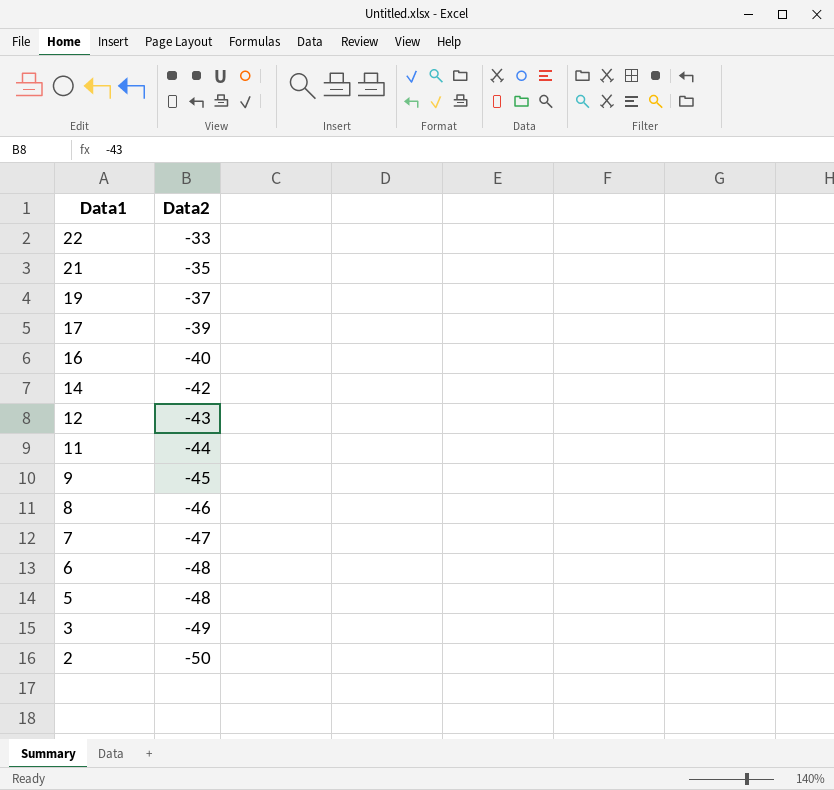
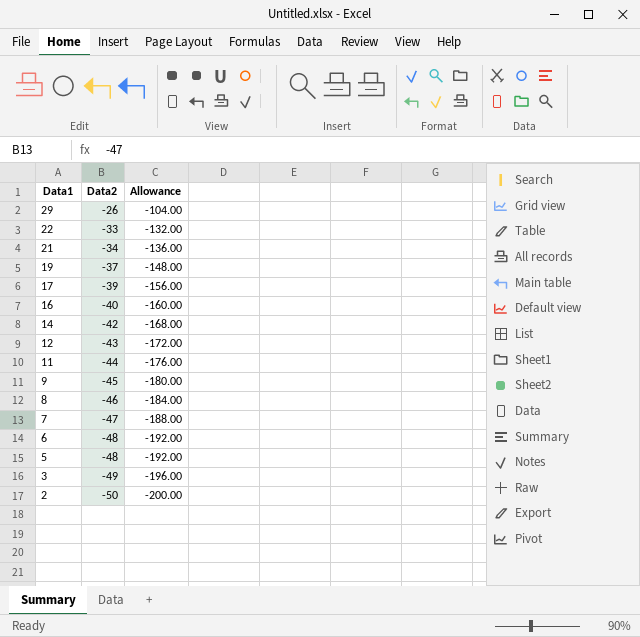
column Allowance | formula: none -> [Data2] * 4
row 29: none -> -26 | -104.00
21 | Data2: -35 -> -34

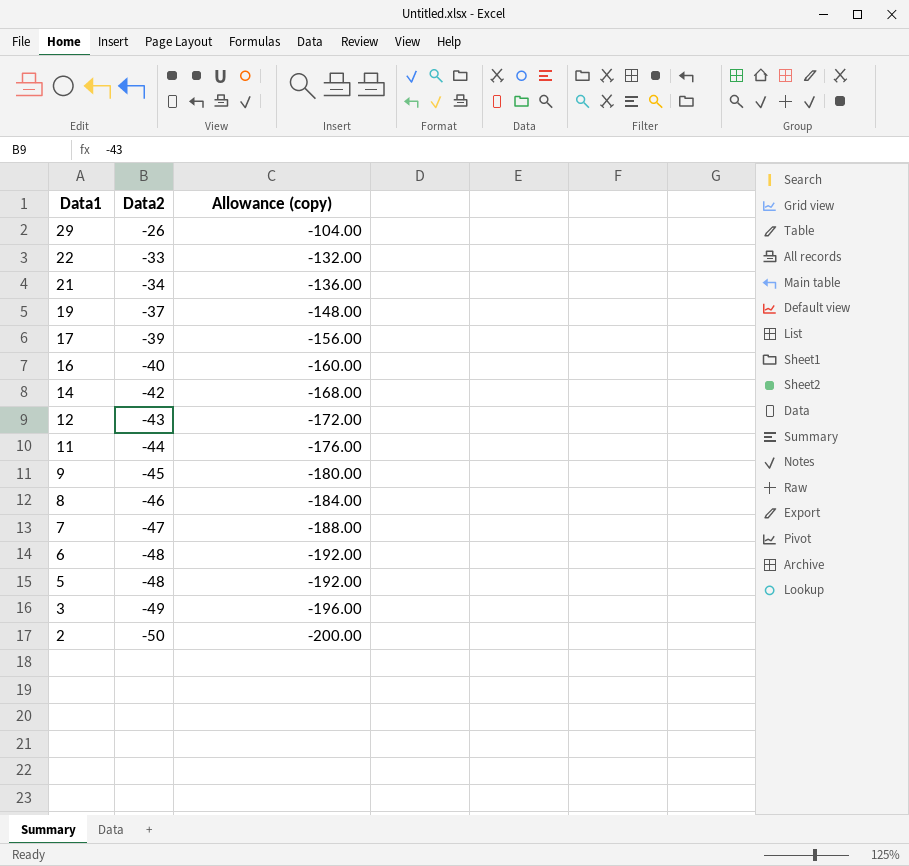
column name: Allowance -> Allowance (copy)

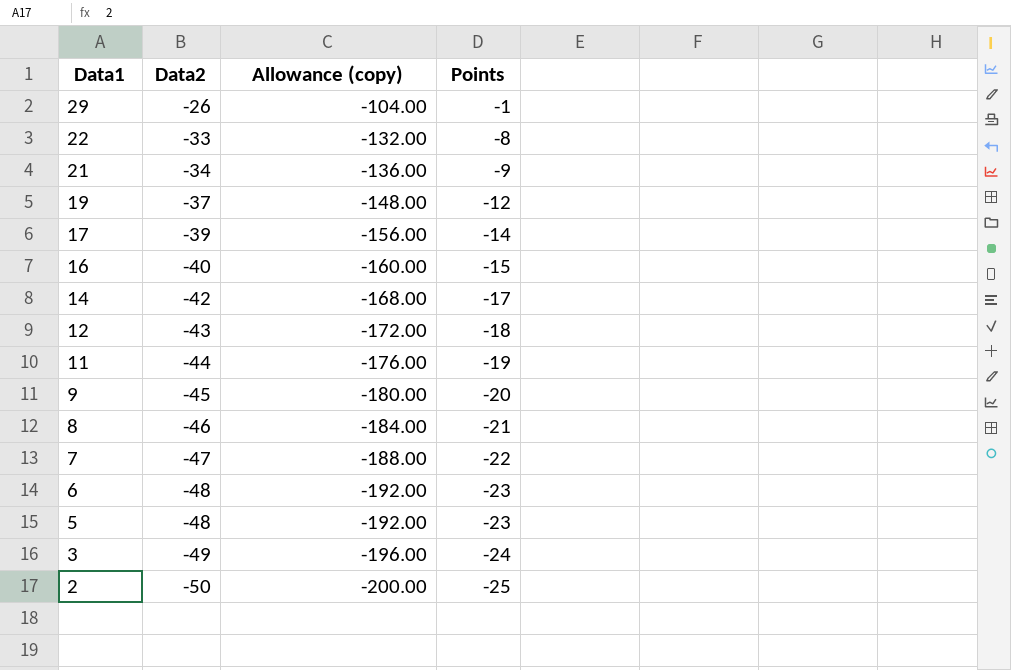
column Points | formula: none -> [Data2] + 25

